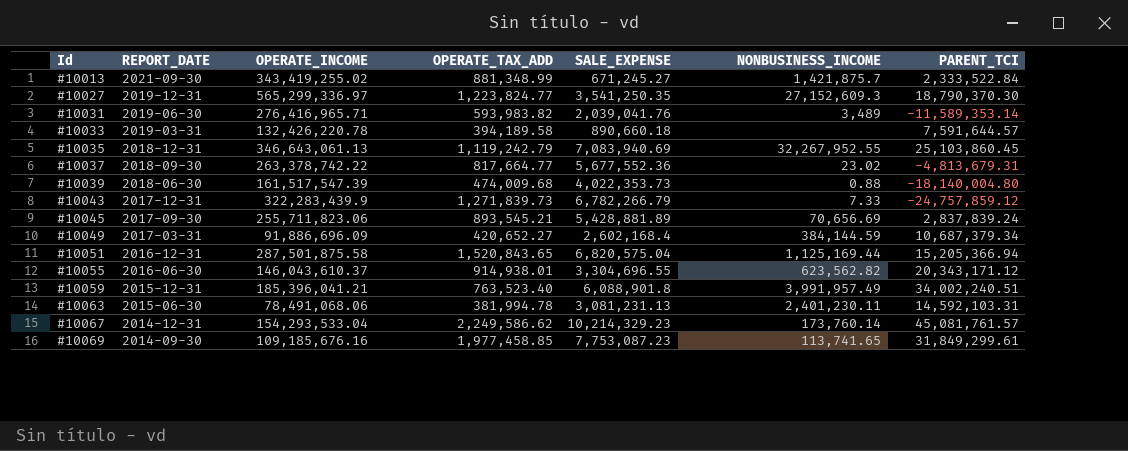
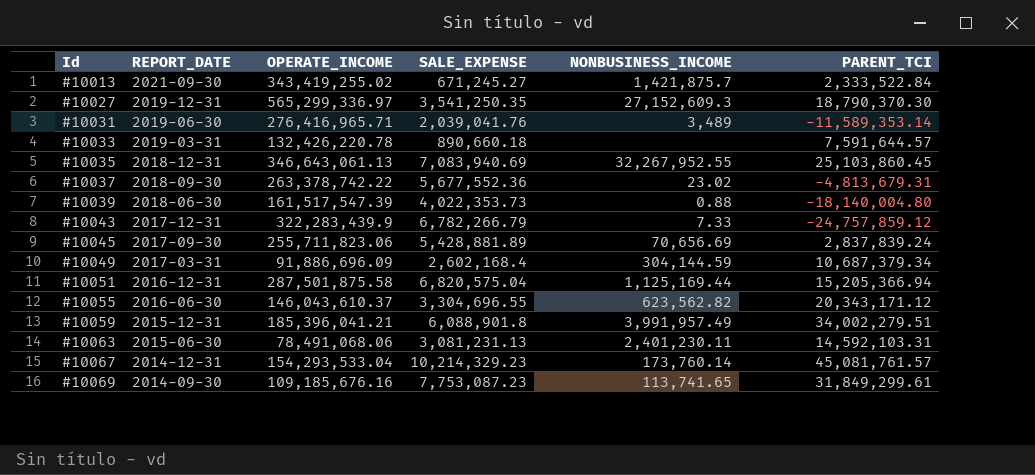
column OPERATE_TAX_ADD | position: 4 -> none
#10049 | NONBUSINESS_INCOME: 384,144.59 -> 304,144.59
#10059 | PARENT_TCI: 34,002,240.51 -> 34,002,279.51

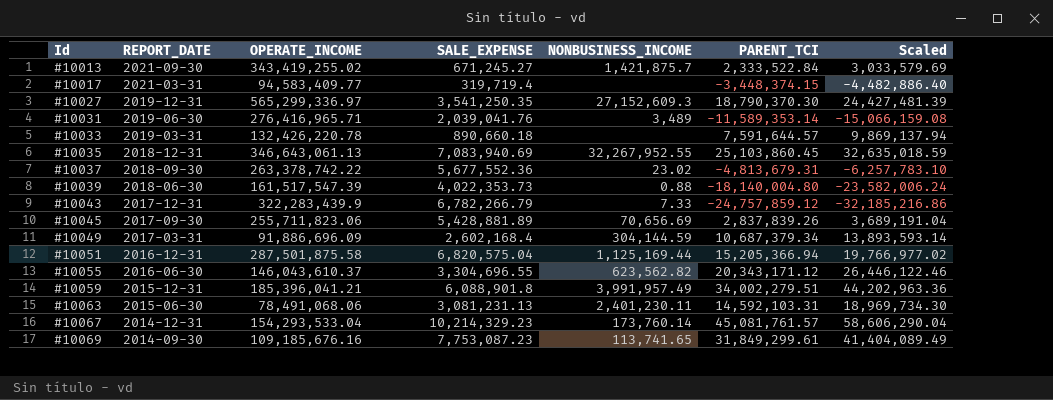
column Scaled | formula: none -> [PARENT_TCI] * 1.3
row #10017: none -> 2021-03-31 | 94,583,409.77 | 319,719.4 | none | -3,448,374.15 | -4,482,886.40
#10045 | PARENT_TCI: 2,837,839.24 -> 2,837,839.26

